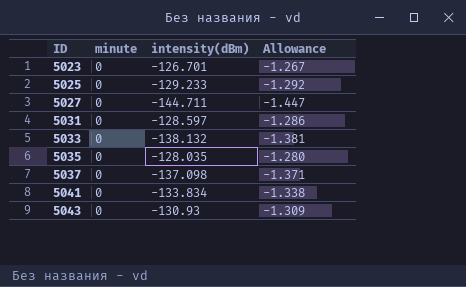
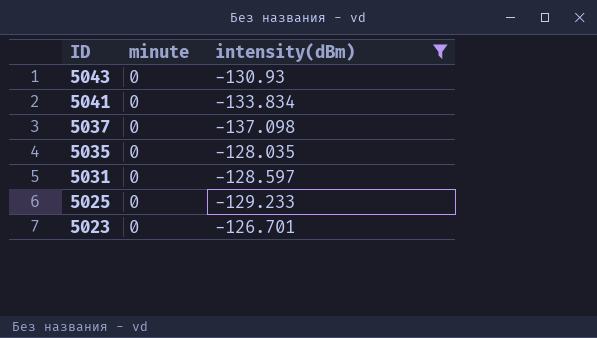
filter: none -> intensity(dBm) >= -137.098
row order: ID ascending -> ID descending
column Allowance | formula: [intensity(dBm)] * 0.01 -> none

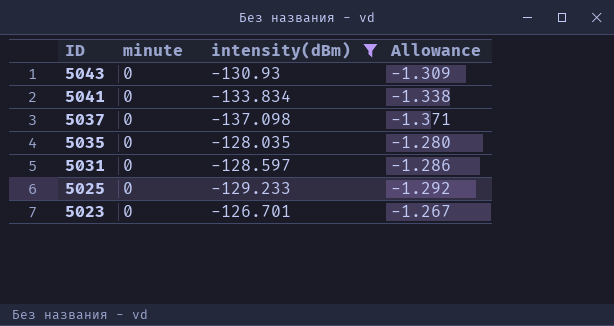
column Allowance | formula: none -> [intensity(dBm)] * 0.01

